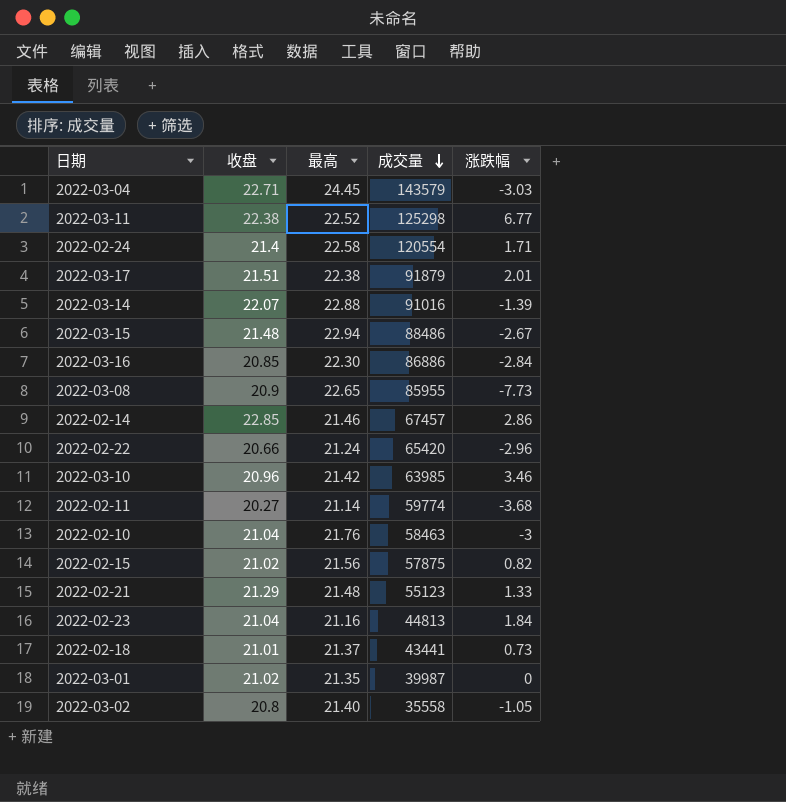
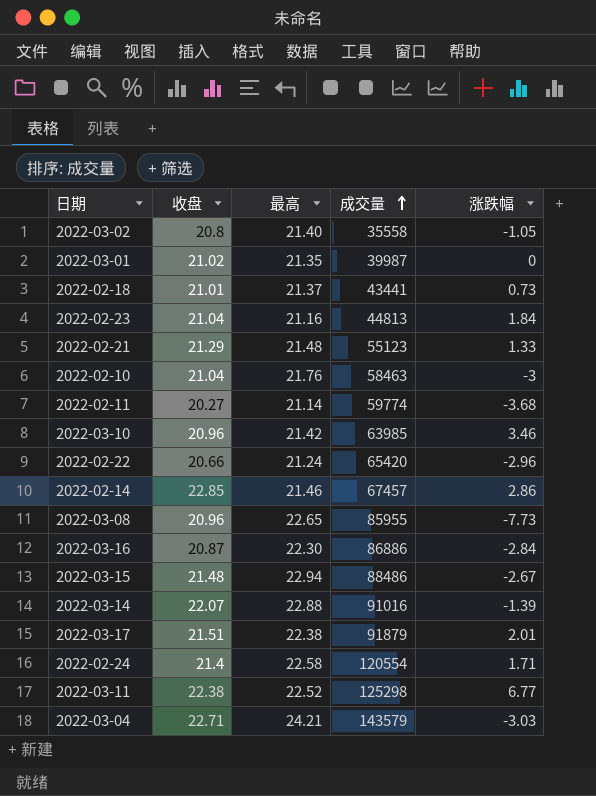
row order: 成交量 descending -> 成交量 ascending
row 2022-02-15: 21.02 | 21.56 | 57875 | 0.82 -> none
2022-03-08 | 收盘: 20.9 -> 20.96
2022-03-16 | 收盘: 20.85 -> 20.87
2022-03-04 | 最高: 24.45 -> 24.21

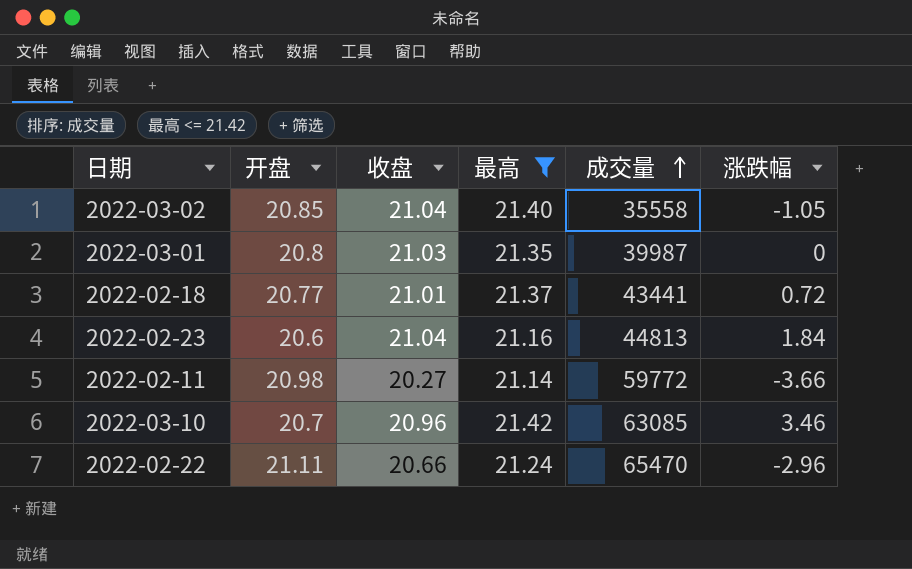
filter: none -> 最高 <= 21.42
column 开盘 | position: none -> 2
2022-03-02 | 收盘: 20.8 -> 21.04
2022-03-01 | 收盘: 21.02 -> 21.03
2022-02-18 | 涨跌幅: 0.73 -> 0.72
2022-02-11 | 成交量: 59774 -> 59772
2022-02-11 | 涨跌幅: -3.68 -> -3.66
2022-03-10 | 成交量: 63985 -> 63085
2022-02-22 | 成交量: 65420 -> 65470

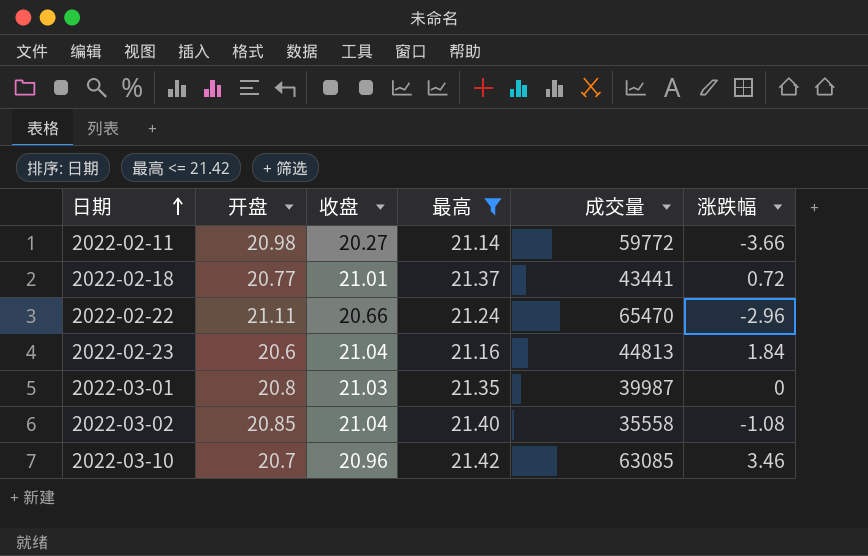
row order: 成交量 ascending -> 日期 ascending
2022-03-02 | 涨跌幅: -1.05 -> -1.08

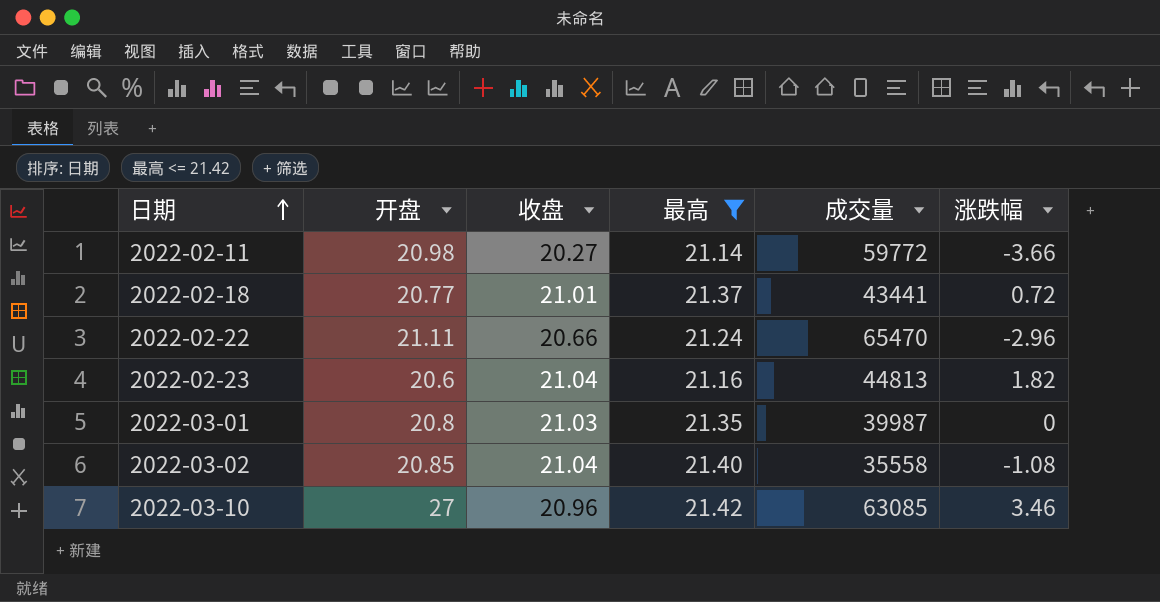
2022-02-23 | 涨跌幅: 1.84 -> 1.82
2022-03-10 | 开盘: 20.7 -> 27

